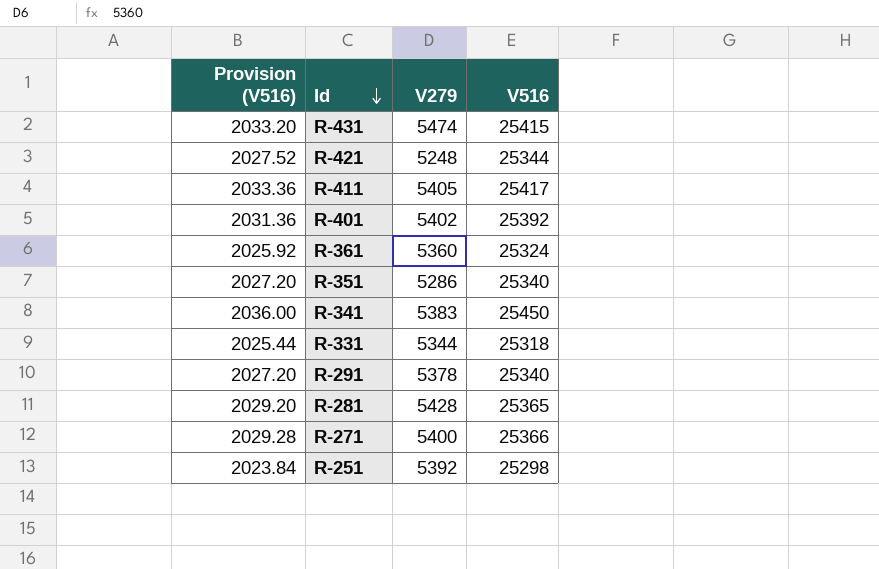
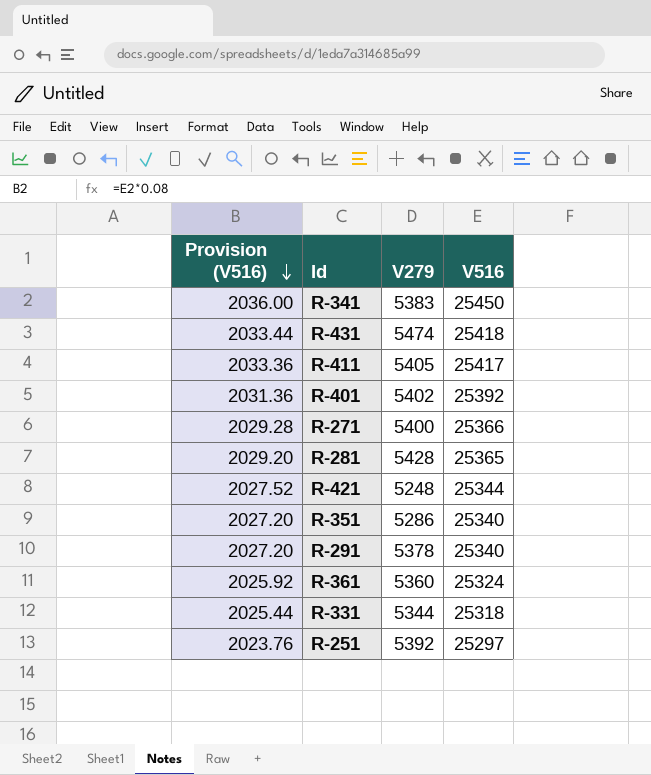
row order: Id descending -> Provision (V516) descending
R-431 | Provision (V516): 2033.20 -> 2033.44
R-431 | V516: 25415 -> 25418
R-251 | Provision (V516): 2023.84 -> 2023.76
R-251 | V516: 25298 -> 25297

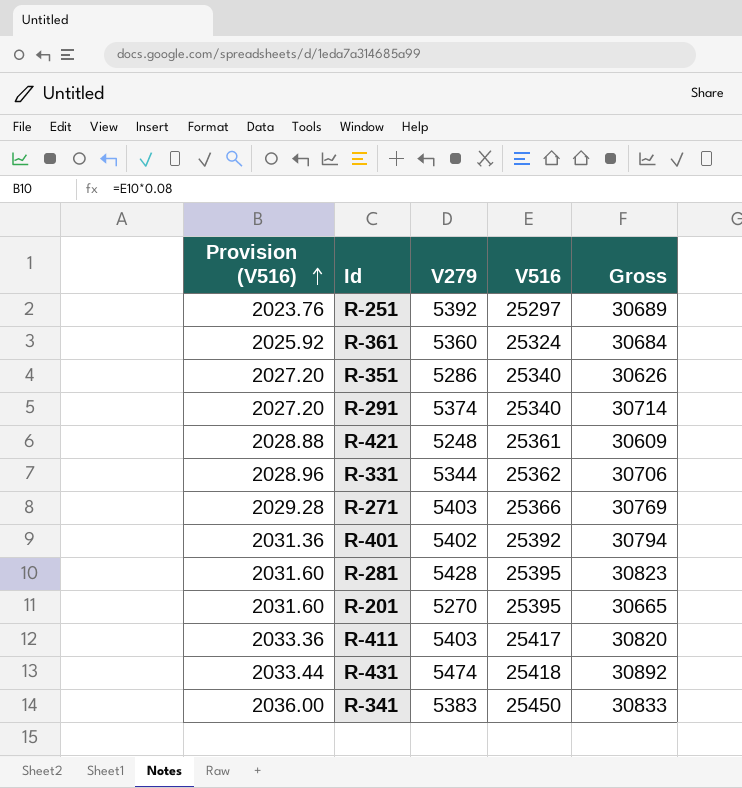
row order: Provision (V516) descending -> Provision (V516) ascending
column Gross | formula: none -> [V279] + [V516]
R-291 | V279: 5378 -> 5374
R-421 | Provision (V516): 2027.52 -> 2028.88
R-421 | V516: 25344 -> 25361
R-331 | Provision (V516): 2025.44 -> 2028.96
R-331 | V516: 25318 -> 25362
R-271 | V279: 5400 -> 5403
R-281 | Provision (V516): 2029.20 -> 2031.60
R-281 | V516: 25365 -> 25395
row R-201: none -> 2031.60 | 5270 | 25395 | 30665
R-411 | V279: 5405 -> 5403

